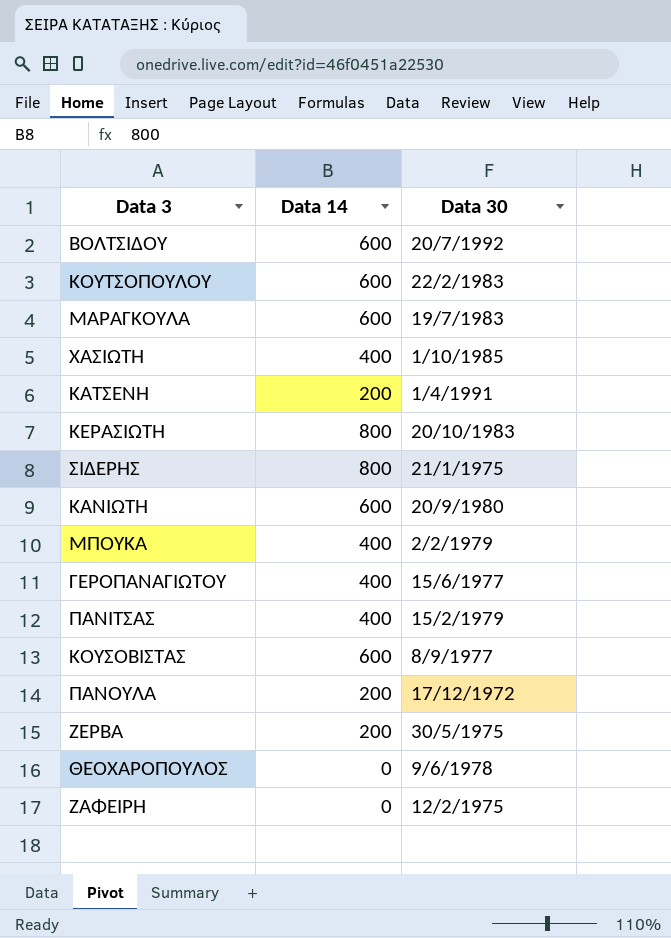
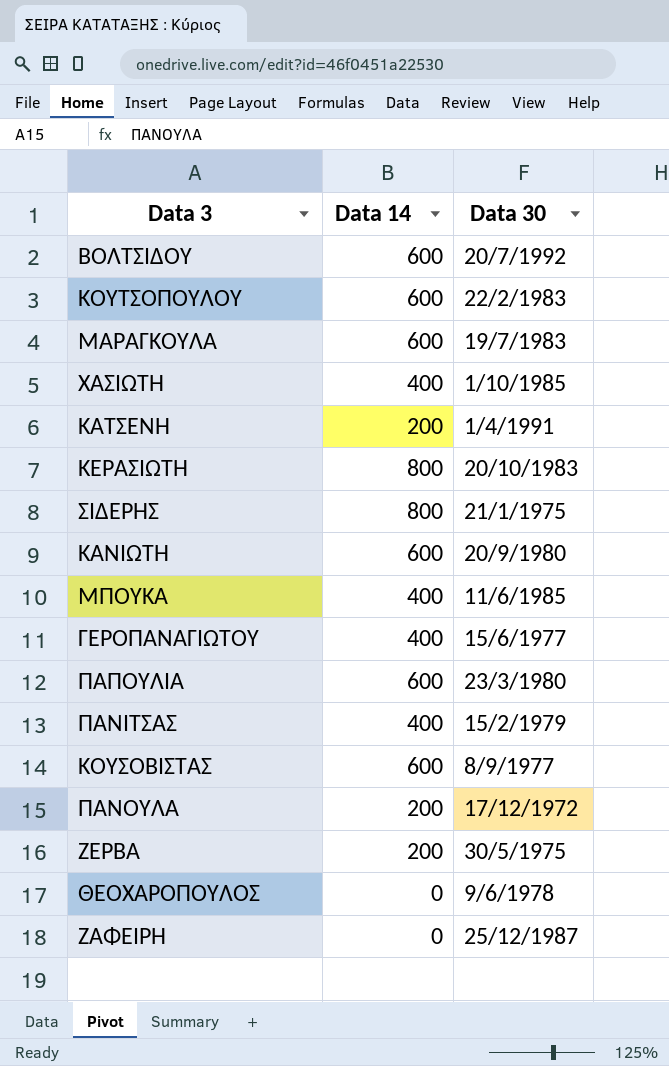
ΜΠΟΥΚΑ | Data 30: 2/2/1979 -> 11/6/1985
row ΠΑΠΟΥΛΙΑ: none -> 600 | 23/3/1980
ΖΑΦΕΙΡΗ | Data 30: 12/2/1975 -> 25/12/1987

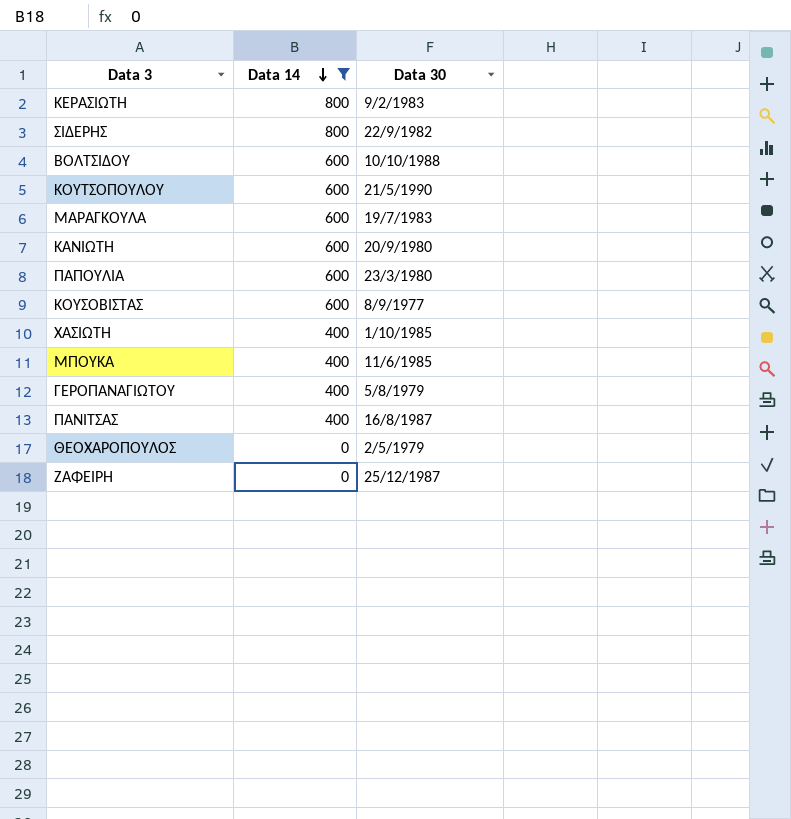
filter: none -> Data 14 != 200
row order: none -> Data 14 descending
ΚΕΡΑΣΙΩΤΗ | Data 30: 20/10/1983 -> 9/2/1983
ΣΙΔΕΡΗΣ | Data 30: 21/1/1975 -> 22/9/1982
ΒΟΛΤΣΙΔΟΥ | Data 30: 20/7/1992 -> 10/10/1988
ΚΟΥΤΣΟΠΟΥΛΟΥ | Data 30: 22/2/1983 -> 21/5/1990
ΓΕΡΟΠΑΝΑΓΙΩΤΟΥ | Data 30: 15/6/1977 -> 5/8/1979
ΠΑΝΙΤΣΑΣ | Data 30: 15/2/1979 -> 16/8/1987
ΘΕΟΧΑΡΟΠΟΥΛΟΣ | Data 30: 9/6/1978 -> 2/5/1979

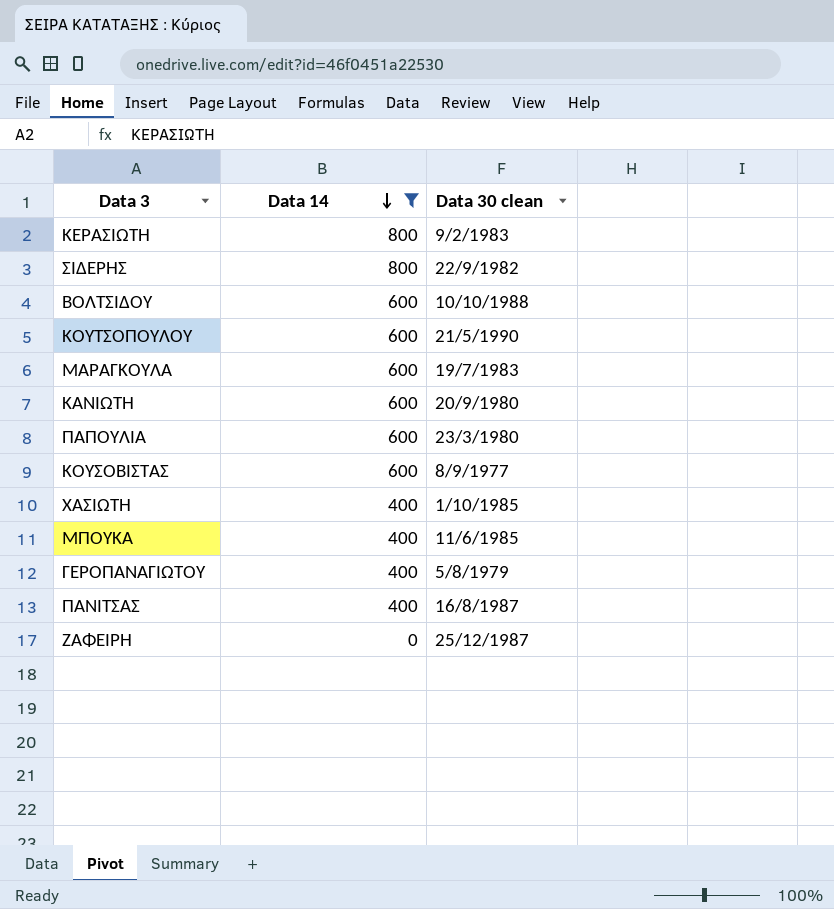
column name: Data 30 -> Data 30 clean
row ΘΕΟΧΑΡΟΠΟΥΛΟΣ: 0 | 2/5/1979 -> none

